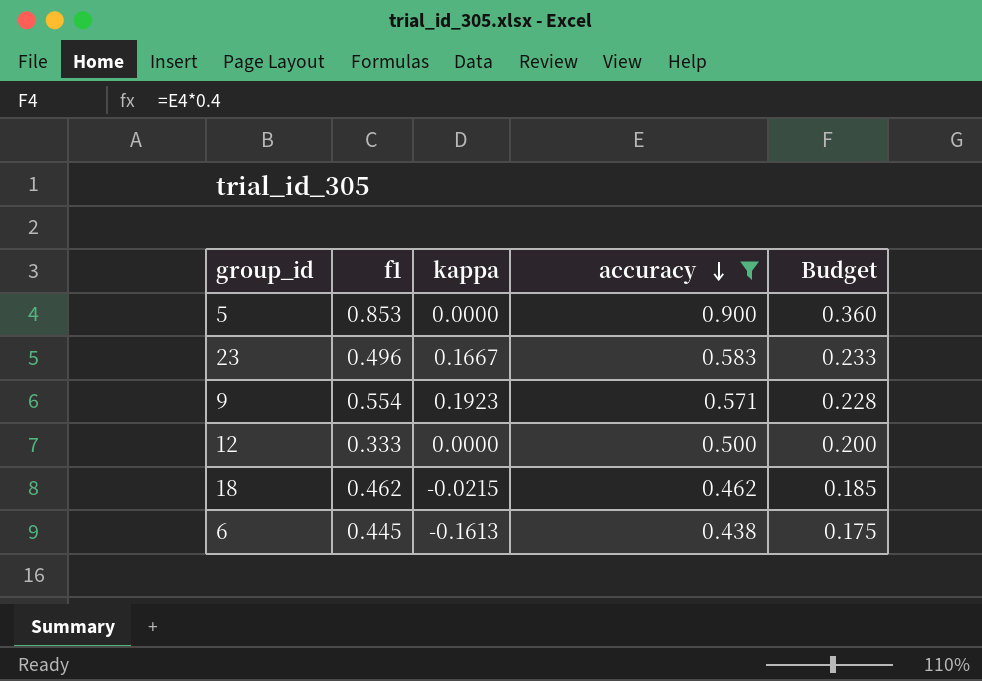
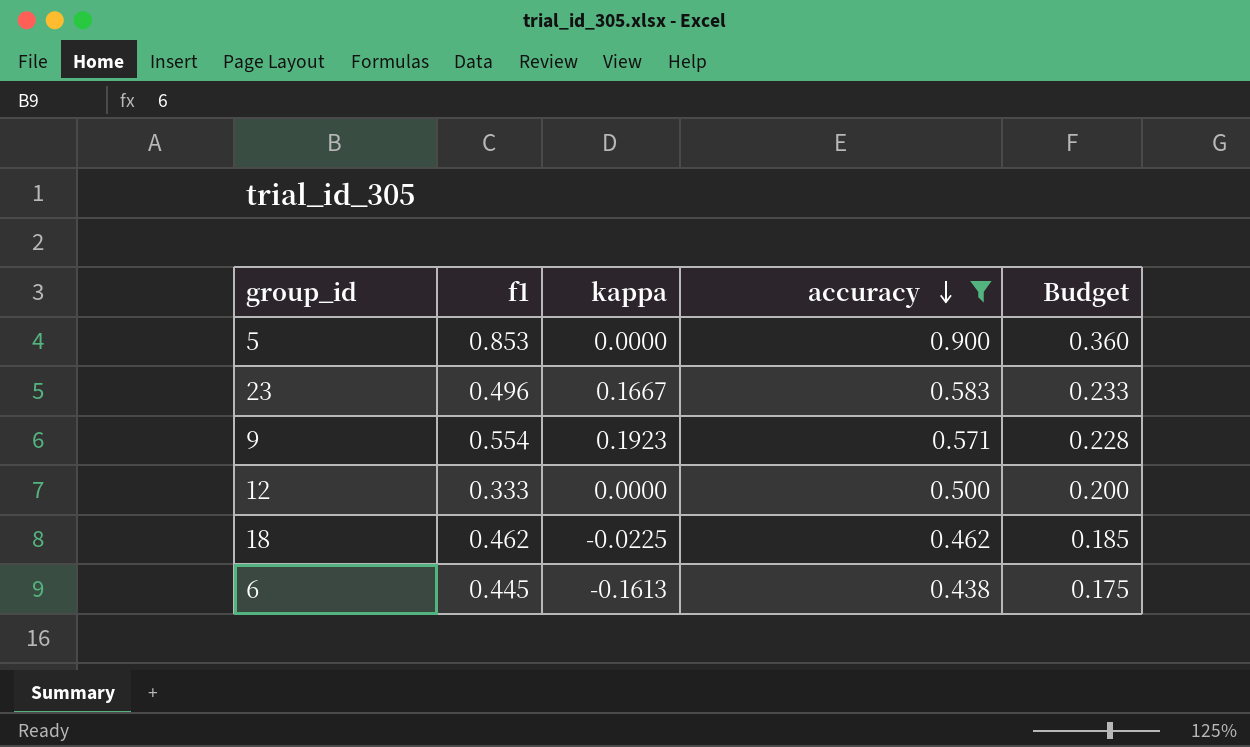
18 | kappa: -0.0215 -> -0.0225

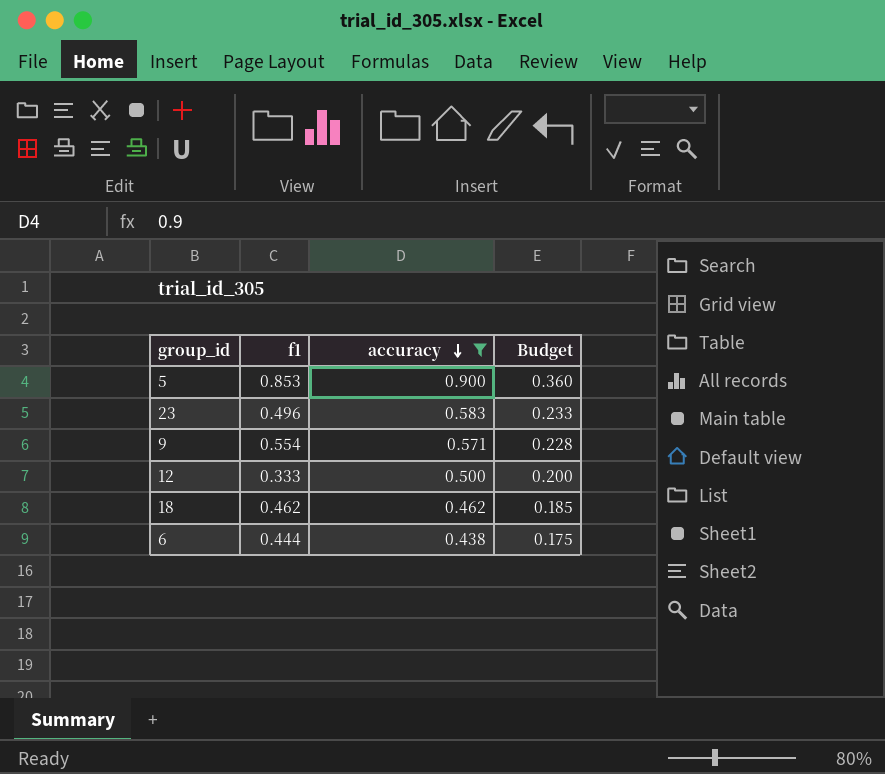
column kappa | position: 3 -> none
6 | f1: 0.445 -> 0.444

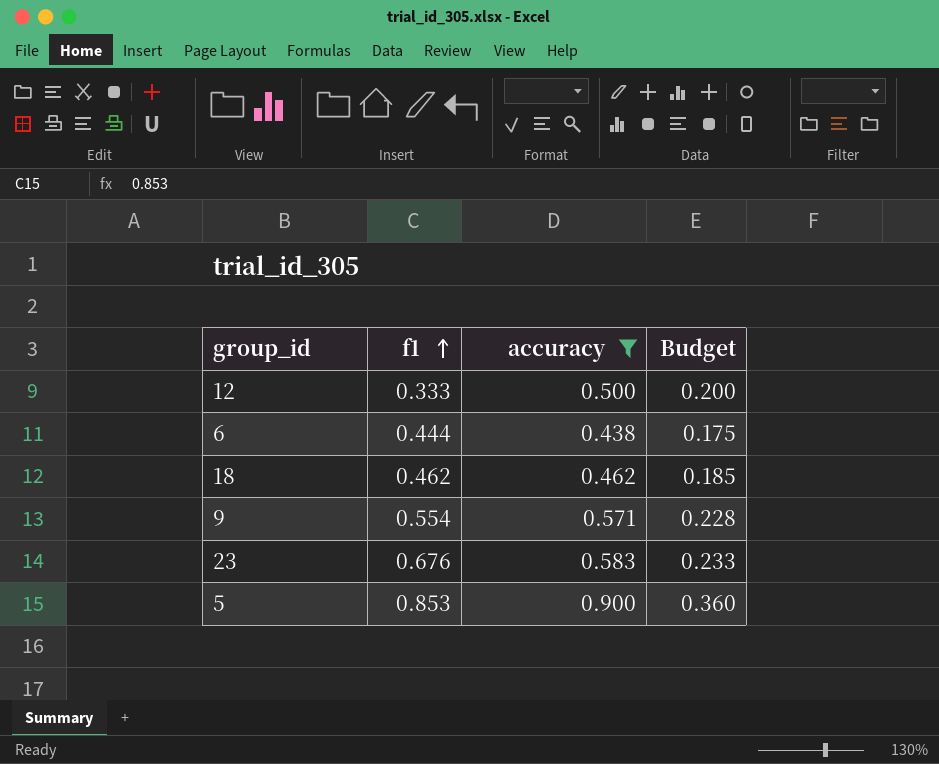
row order: accuracy descending -> f1 ascending
23 | f1: 0.496 -> 0.676

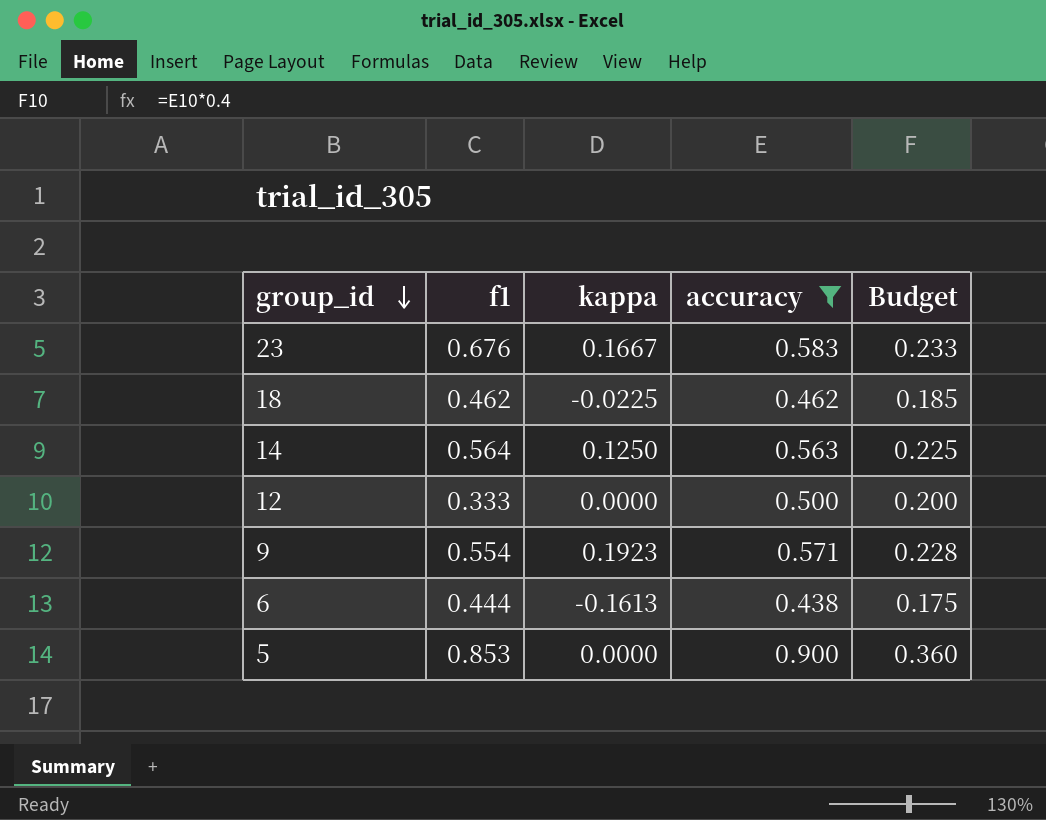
row order: f1 ascending -> group_id descending
column kappa | position: none -> 3
row 14: none -> 0.564 | 0.1250 | 0.563 | 0.225

